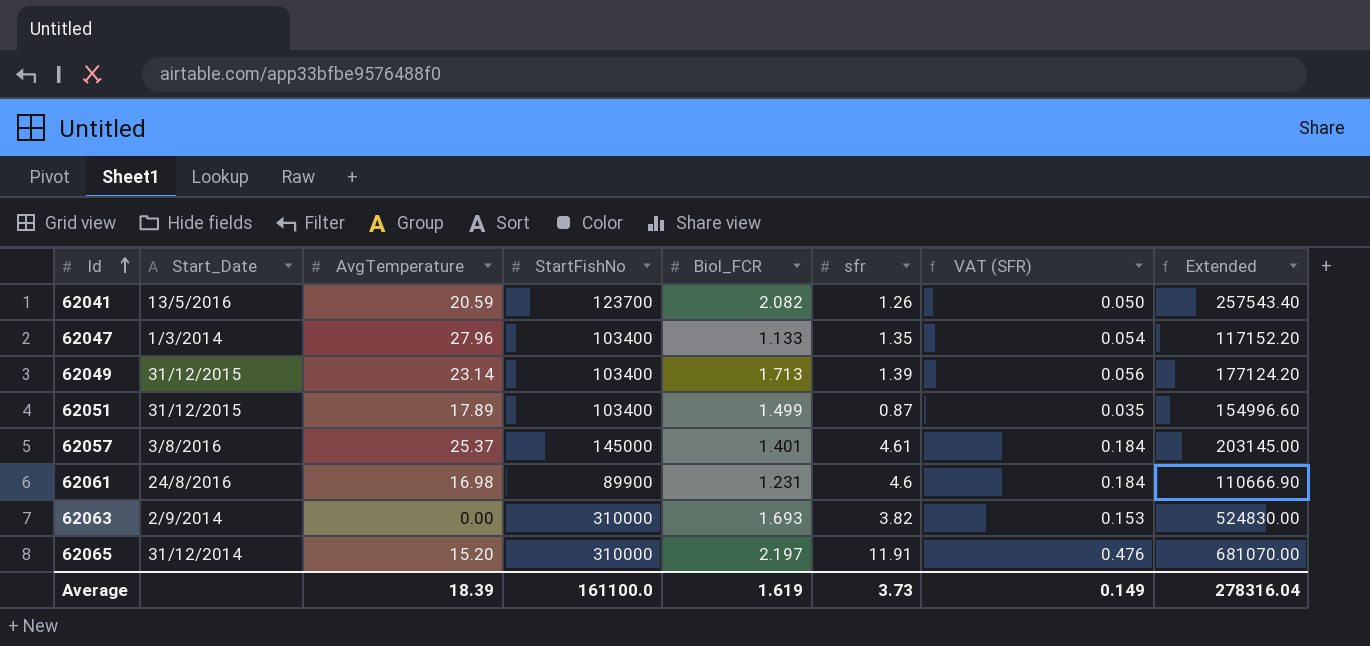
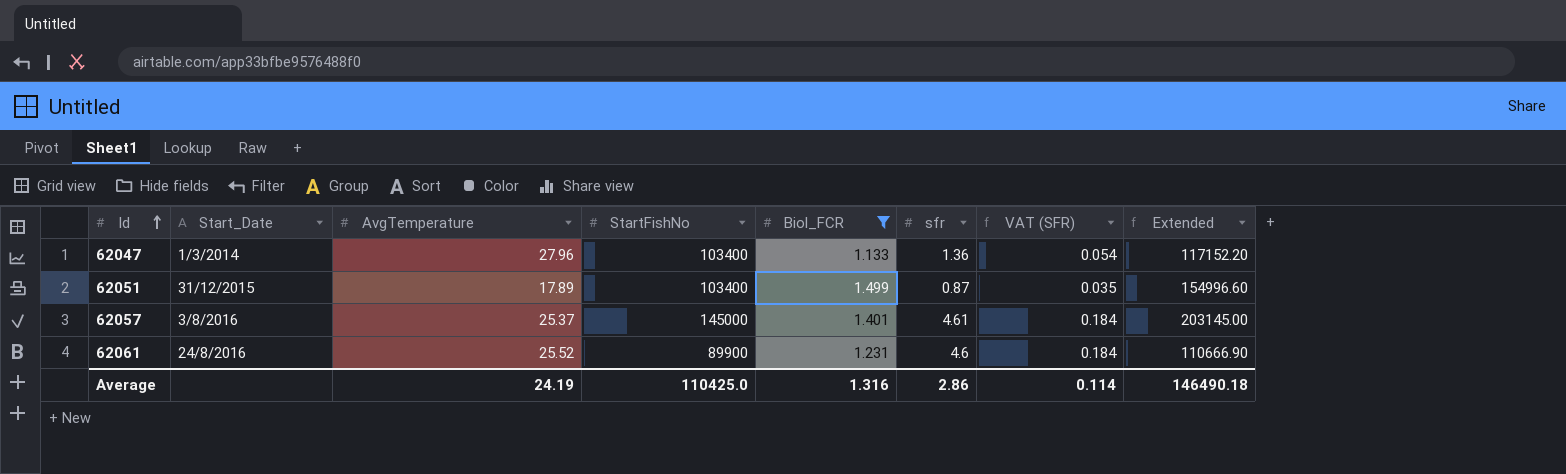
filter: none -> Biol_FCR <= 1.499
62047 | sfr: 1.35 -> 1.36
62061 | AvgTemperature: 16.98 -> 25.52
Average | AvgTemperature: 18.39 -> 24.19
Average | StartFishNo: 161100.0 -> 110425.0
Average | Biol_FCR: 1.619 -> 1.316
Average | sfr: 3.73 -> 2.86
Average | VAT (SFR): 0.149 -> 0.114
Average | Extended: 278316.04 -> 146490.18

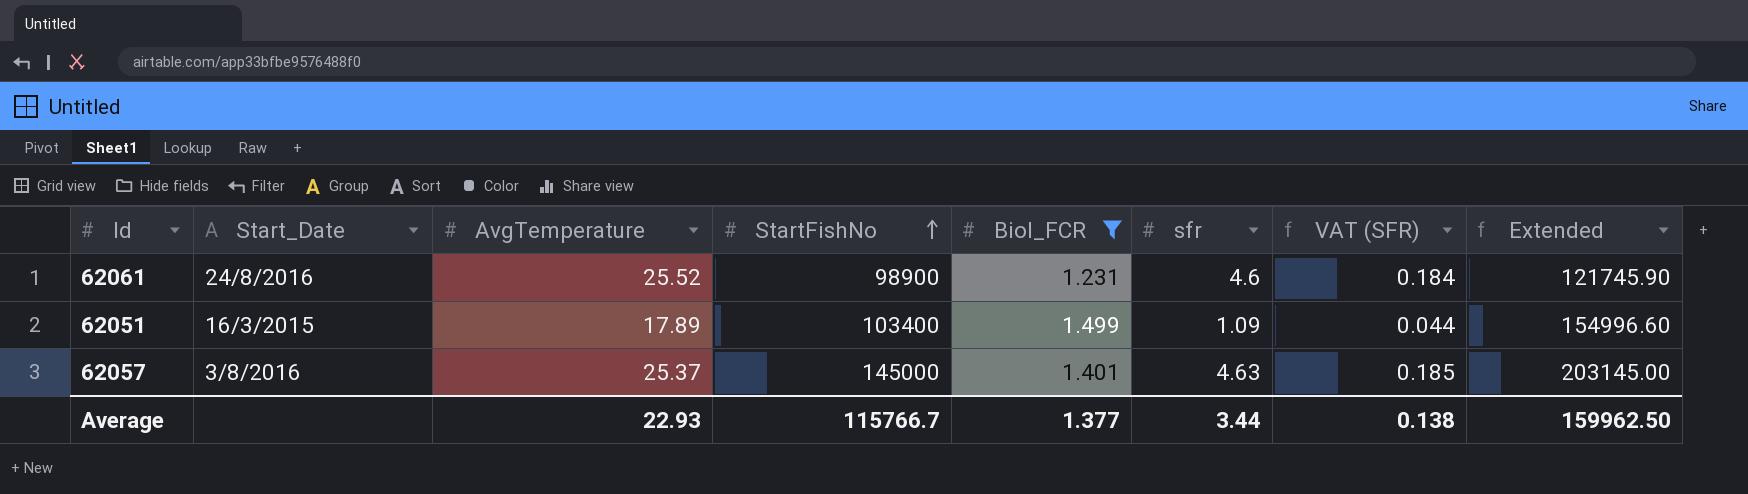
row order: Id ascending -> StartFishNo ascending
row 62047: 1/3/2014 | 27.96 | 103400 | 1.133 | 1.36 | 0.054 | 117152.20 -> none
62061 | StartFishNo: 89900 -> 98900
62061 | Extended: 110666.90 -> 121745.90
62051 | Start_Date: 31/12/2015 -> 16/3/2015
62051 | sfr: 0.87 -> 1.09
62051 | VAT (SFR): 0.035 -> 0.044
62057 | sfr: 4.61 -> 4.63
62057 | VAT (SFR): 0.184 -> 0.185
Average | AvgTemperature: 24.19 -> 22.93
Average | StartFishNo: 110425.0 -> 115766.7
Average | Biol_FCR: 1.316 -> 1.377
Average | sfr: 2.86 -> 3.44
Average | VAT (SFR): 0.114 -> 0.138
Average | Extended: 146490.18 -> 159962.50

